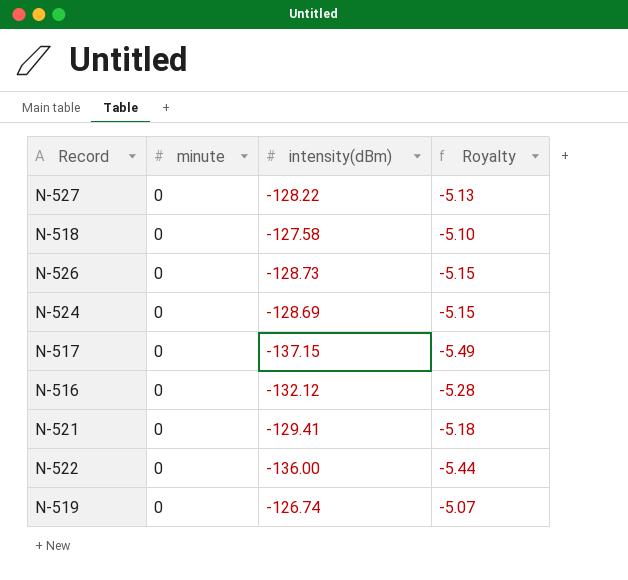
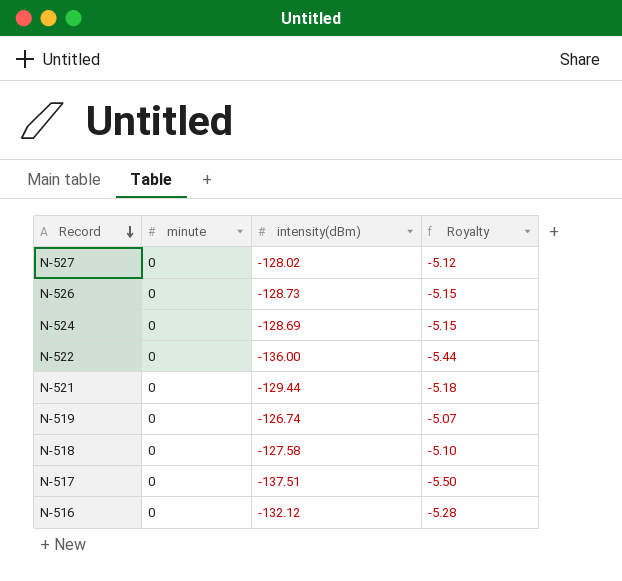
row order: none -> Record descending
N-527 | intensity(dBm): -128.22 -> -128.02
N-527 | Royalty: -5.13 -> -5.12
N-521 | intensity(dBm): -129.41 -> -129.44
N-517 | intensity(dBm): -137.15 -> -137.51
N-517 | Royalty: -5.49 -> -5.50

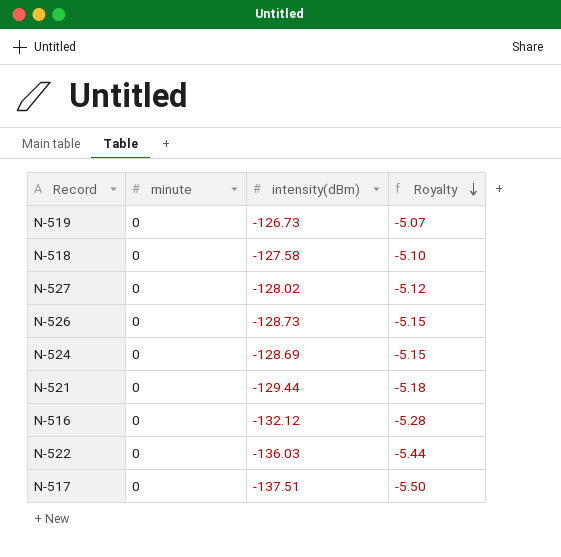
row order: Record descending -> Royalty descending
N-519 | intensity(dBm): -126.74 -> -126.73
N-522 | intensity(dBm): -136.00 -> -136.03

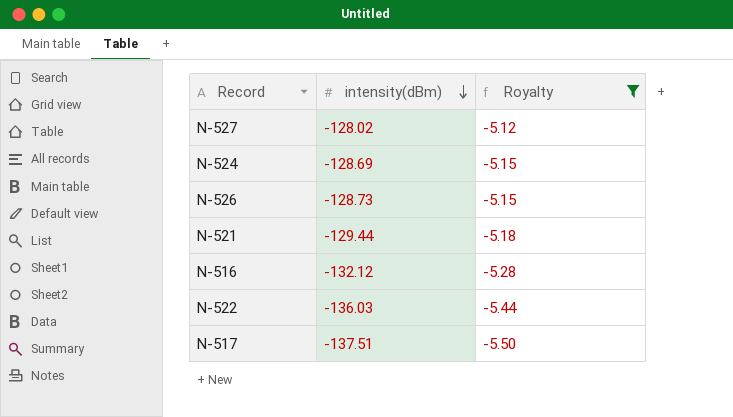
filter: none -> Royalty <= -5.12
row order: Royalty descending -> intensity(dBm) descending
column minute | position: 2 -> none

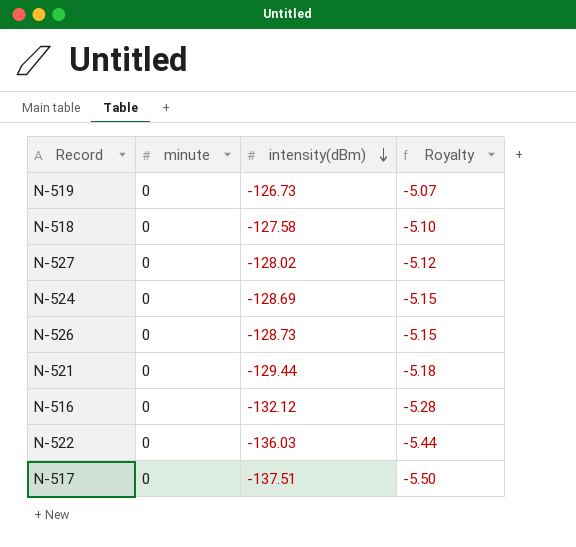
filter: Royalty <= -5.12 -> none
column minute | position: none -> 2

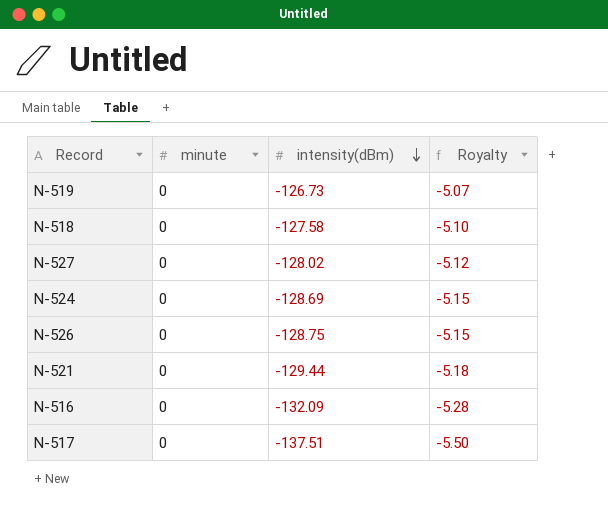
row N-522: 0 | -136.03 | -5.44 -> none
N-526 | intensity(dBm): -128.73 -> -128.75
N-516 | intensity(dBm): -132.12 -> -132.09

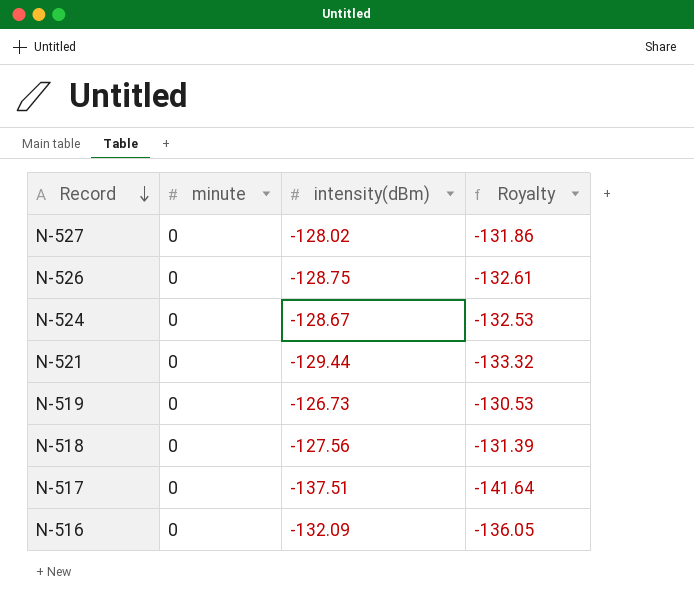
row order: intensity(dBm) descending -> Record descending
column Royalty | formula: [intensity(dBm)] * 0.04 -> [intensity(dBm)] * 1.03
N-524 | intensity(dBm): -128.69 -> -128.67
N-518 | intensity(dBm): -127.58 -> -127.56

